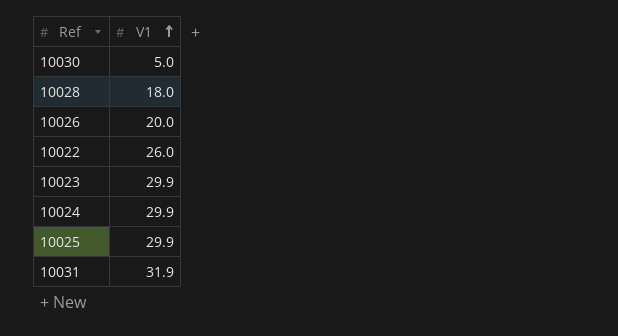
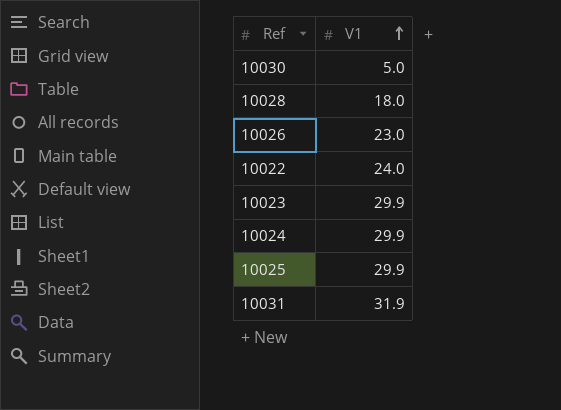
10026 | V1: 20.0 -> 23.0
10022 | V1: 26.0 -> 24.0

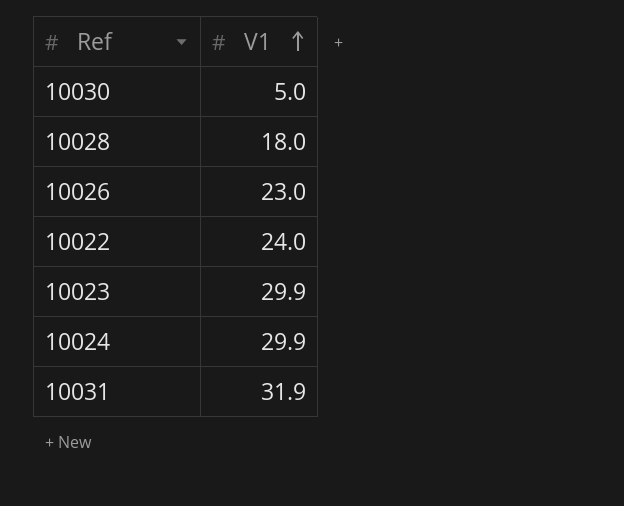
row 10025: 29.9 -> none

